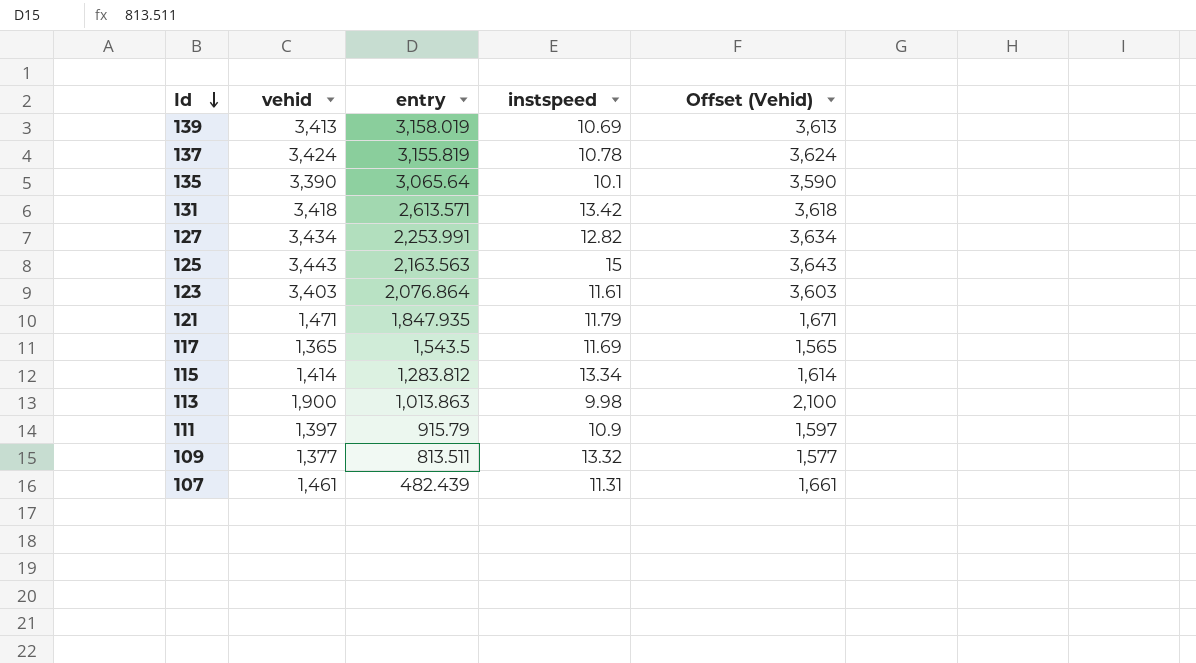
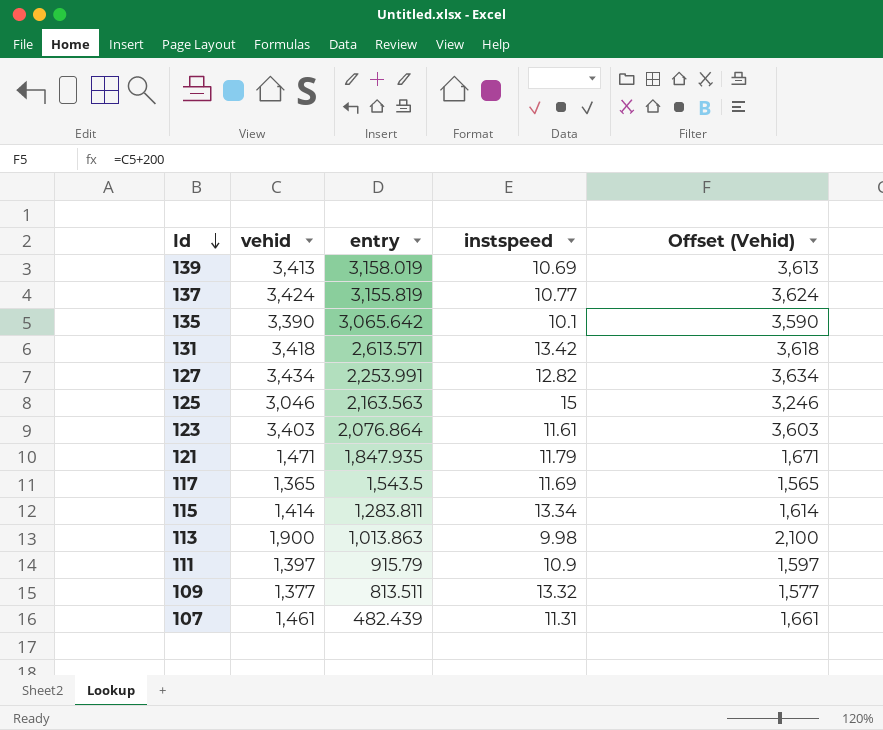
137 | instspeed: 10.78 -> 10.77
135 | entry: 3,065.64 -> 3,065.642
125 | vehid: 3,443 -> 3,046
125 | Offset (Vehid): 3,643 -> 3,246
115 | entry: 1,283.812 -> 1,283.811

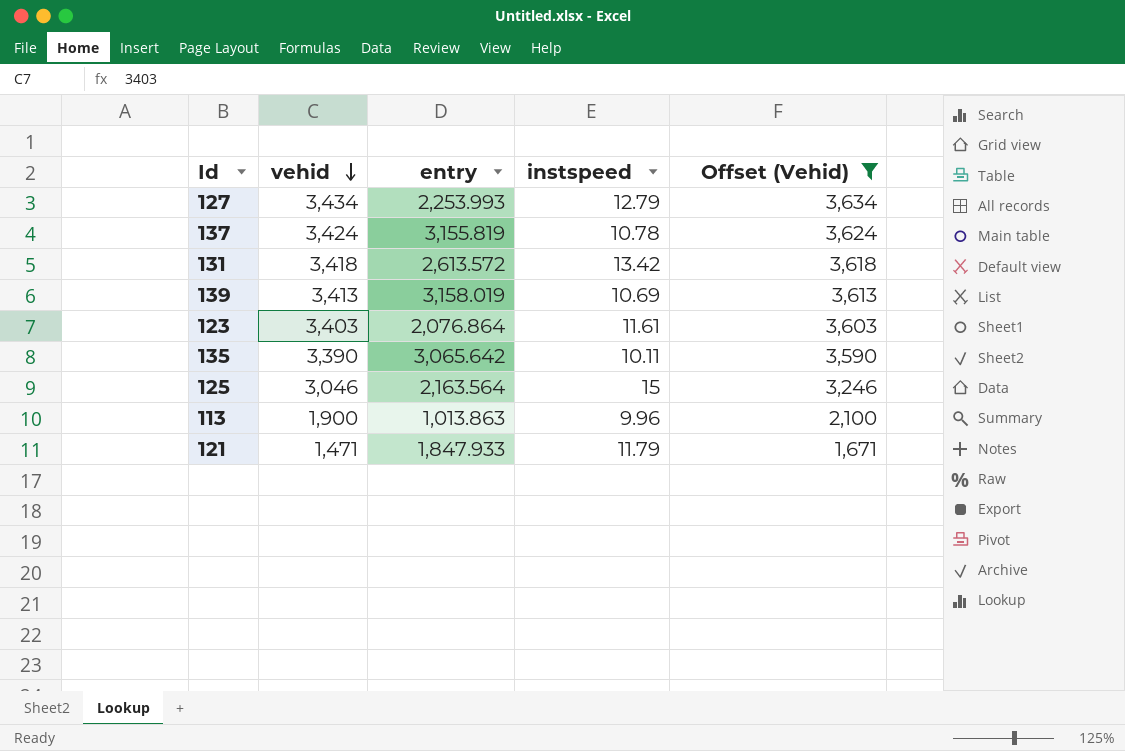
filter: none -> Offset (Vehid) >= 1,671
row order: Id descending -> vehid descending
127 | entry: 2,253.991 -> 2,253.993
127 | instspeed: 12.82 -> 12.79
137 | instspeed: 10.77 -> 10.78
131 | entry: 2,613.571 -> 2,613.572
135 | instspeed: 10.1 -> 10.11
125 | entry: 2,163.563 -> 2,163.564
113 | instspeed: 9.98 -> 9.96
121 | entry: 1,847.935 -> 1,847.933

